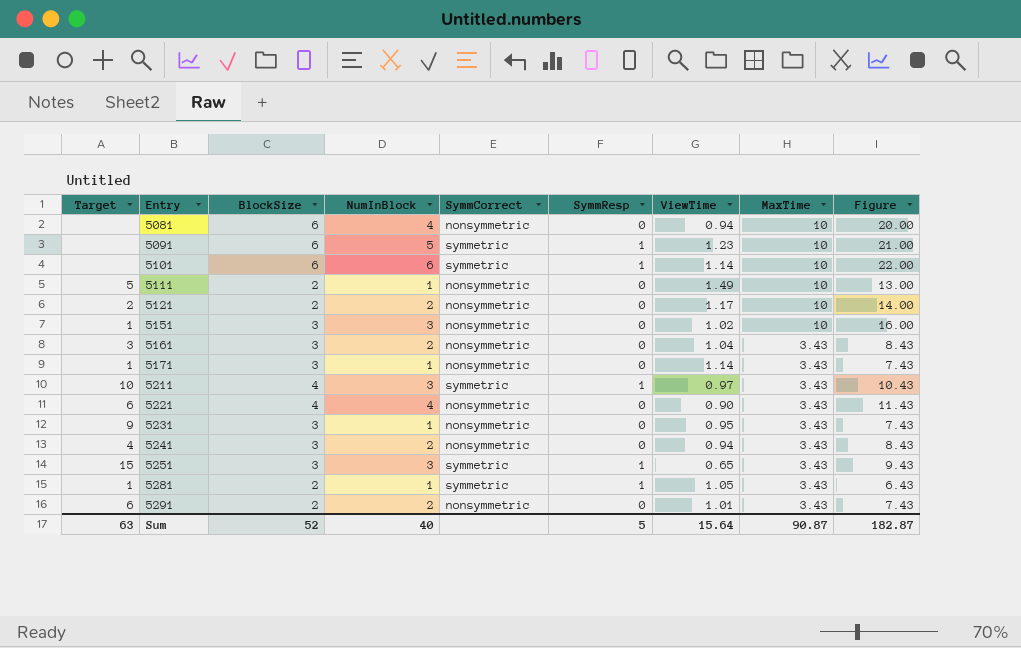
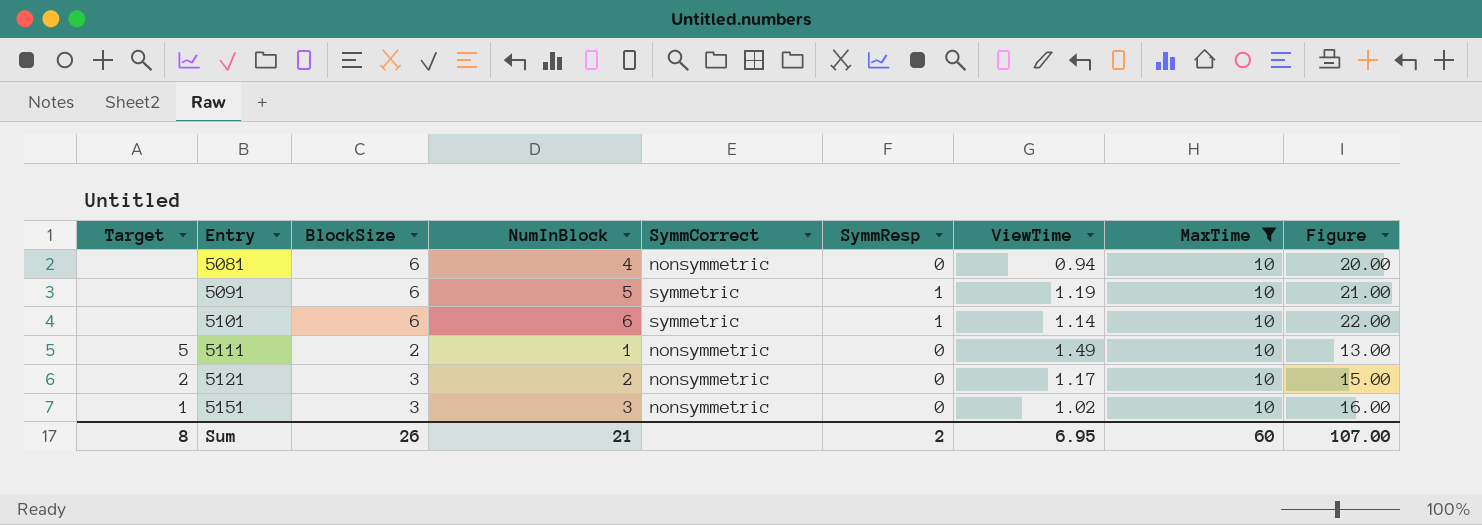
filter: none -> MaxTime = 10
5091 | ViewTime: 1.23 -> 1.19
5121 | BlockSize: 2 -> 3
5121 | Figure: 14.00 -> 15.00
Sum | Target: 63 -> 8
Sum | BlockSize: 52 -> 26
Sum | NumInBlock: 40 -> 21
Sum | SymmResp: 5 -> 2
Sum | ViewTime: 15.64 -> 6.95
Sum | MaxTime: 90.87 -> 60
Sum | Figure: 182.87 -> 107.00

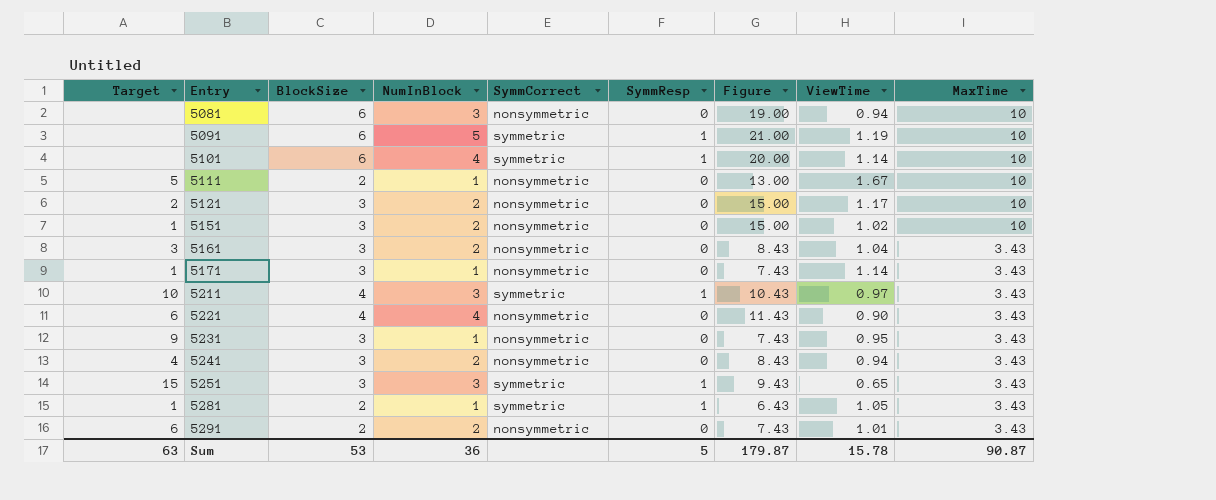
filter: MaxTime = 10 -> none
column Figure | position: 9 -> 7
5081 | NumInBlock: 4 -> 3
5081 | Figure: 20.00 -> 19.00
5101 | NumInBlock: 6 -> 4
5101 | Figure: 22.00 -> 20.00
5111 | ViewTime: 1.49 -> 1.67
5151 | NumInBlock: 3 -> 2
5151 | Figure: 16.00 -> 15.00
Sum | Target: 8 -> 63
Sum | BlockSize: 26 -> 53
Sum | NumInBlock: 21 -> 36
Sum | SymmResp: 2 -> 5
Sum | Figure: 107.00 -> 179.87
Sum | ViewTime: 6.95 -> 15.78
Sum | MaxTime: 60 -> 90.87

